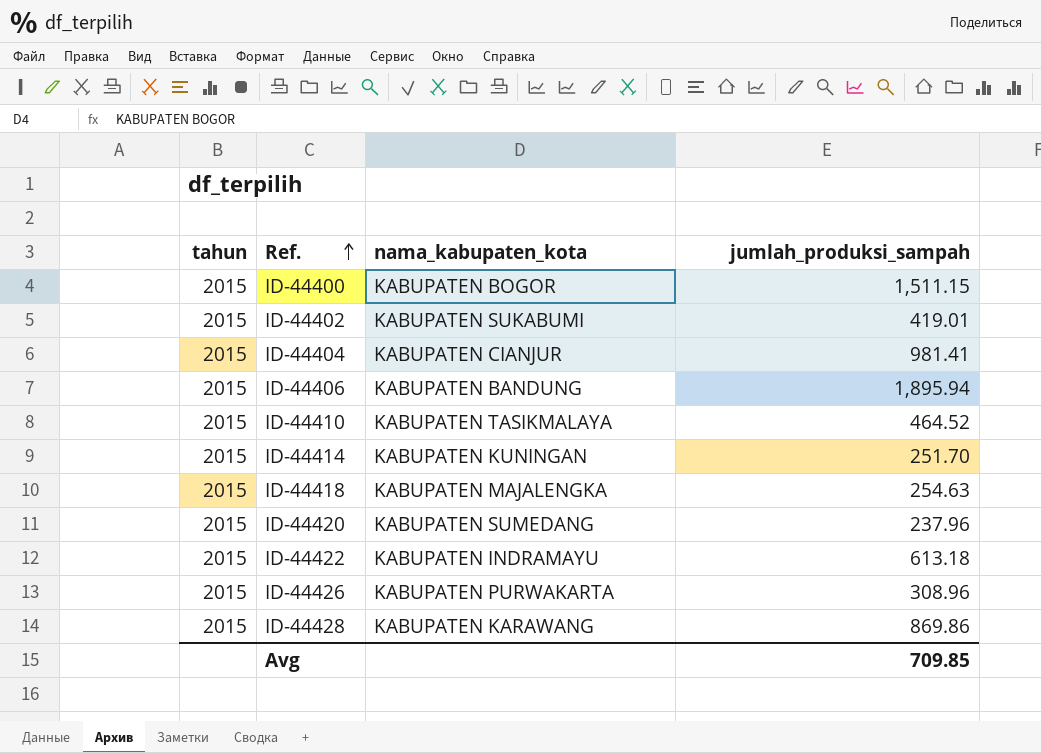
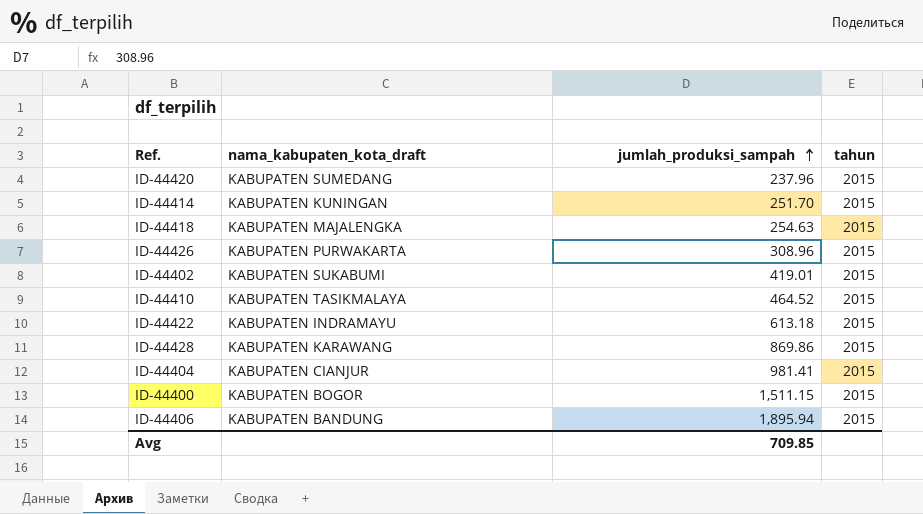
row order: Ref. ascending -> jumlah_produksi_sampah ascending
column name: nama_kabupaten_kota -> nama_kabupaten_kota_draft
column tahun | position: 1 -> 4

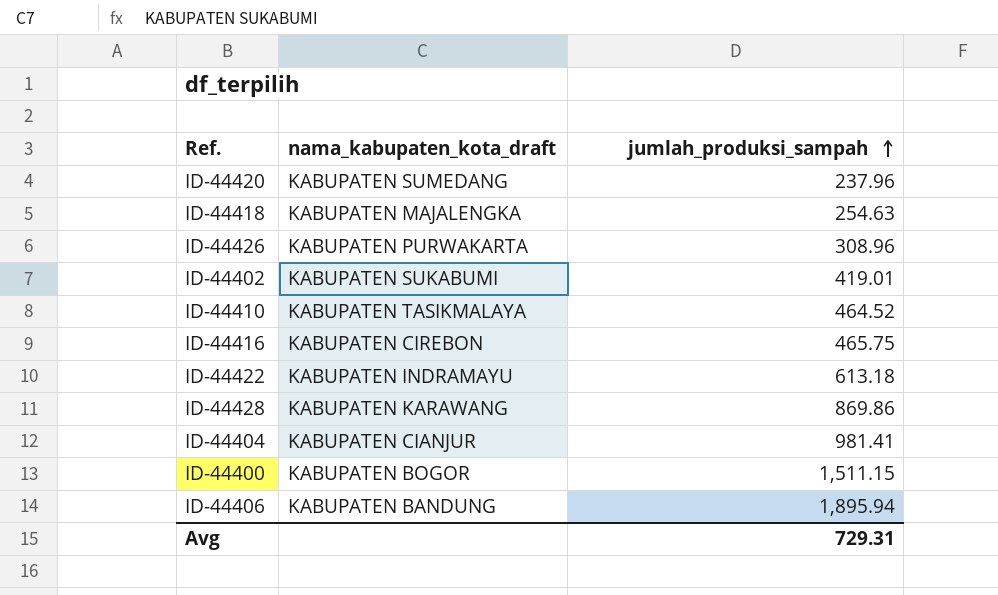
column tahun | position: 4 -> none
row ID-44414: KABUPATEN KUNINGAN | 251.70 | 2015 -> none
row ID-44416: none -> KABUPATEN CIREBON | 465.75
Avg | jumlah_produksi_sampah: 709.85 -> 729.31

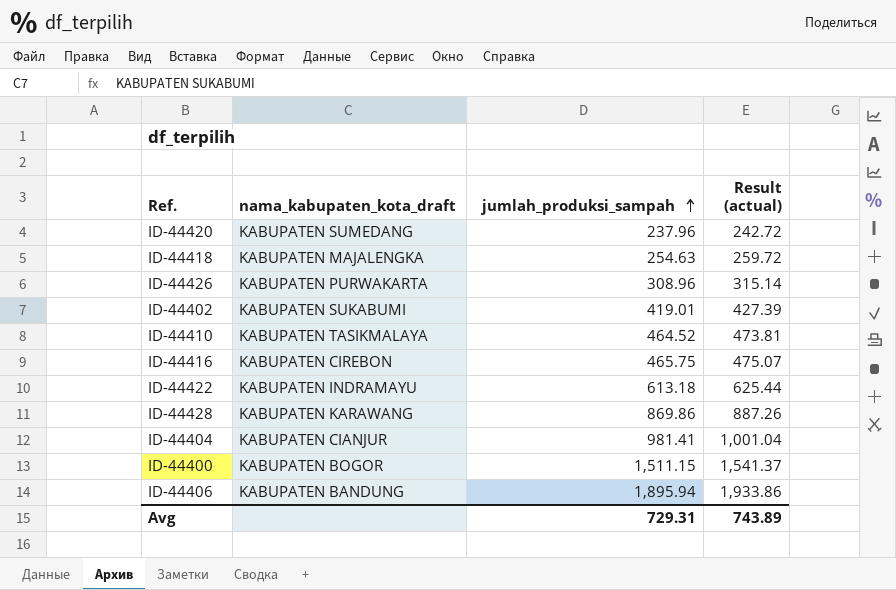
column Result (actual) | formula: none -> [jumlah_produksi_sampah] * 1.02

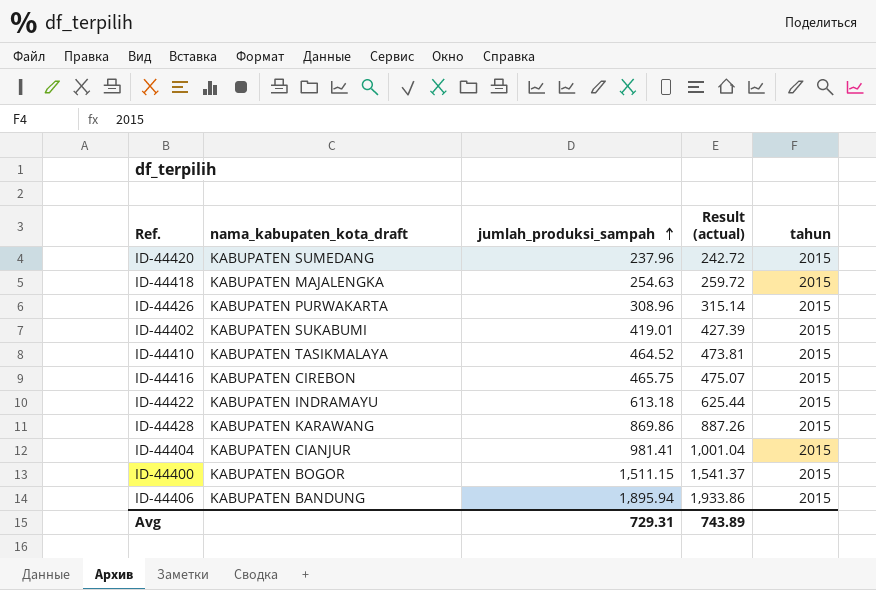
column tahun | position: none -> 5

